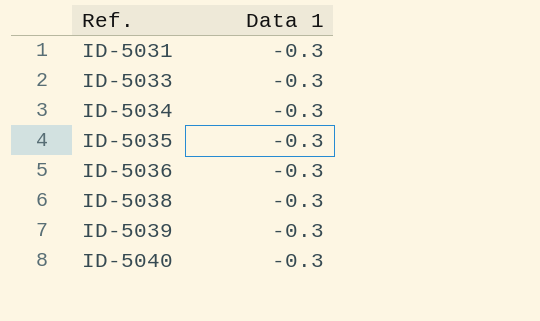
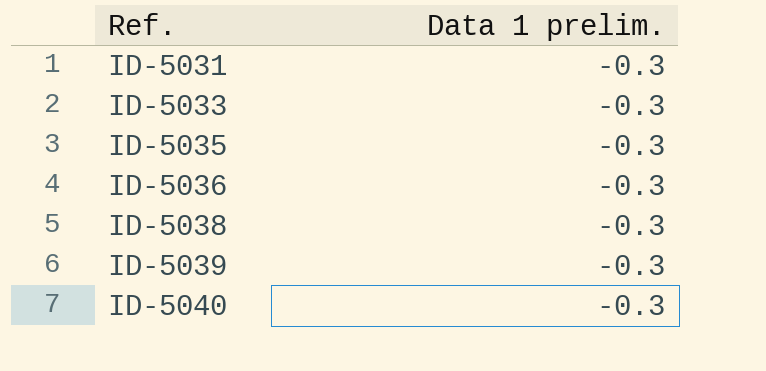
column name: Data 1 -> Data 1 prelim.
row ID-5034: -0.3 -> none

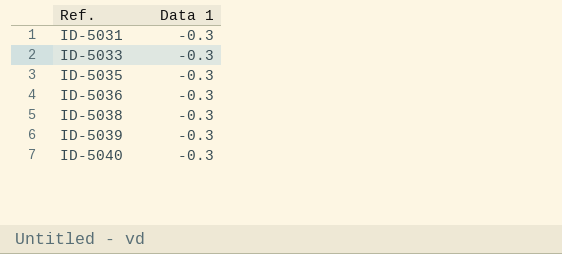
column name: Data 1 prelim. -> Data 1

